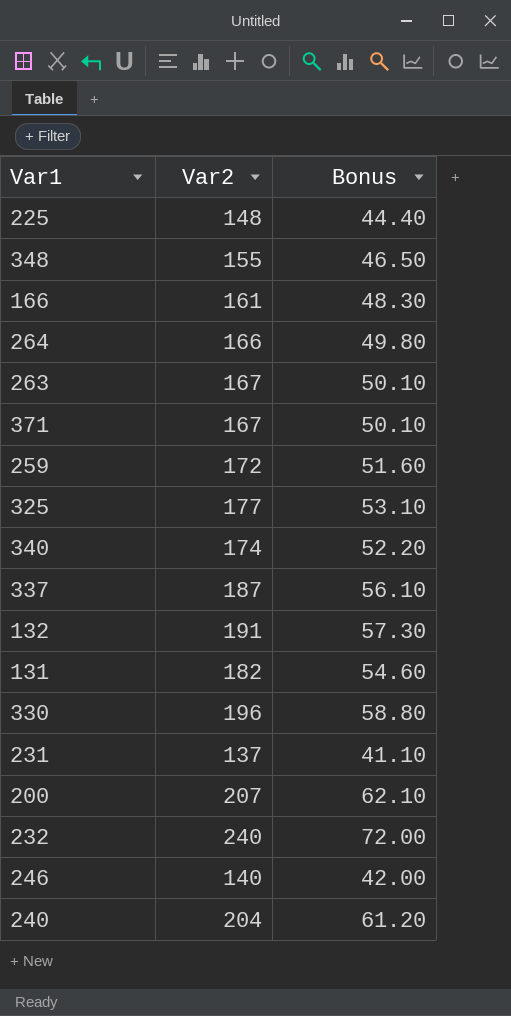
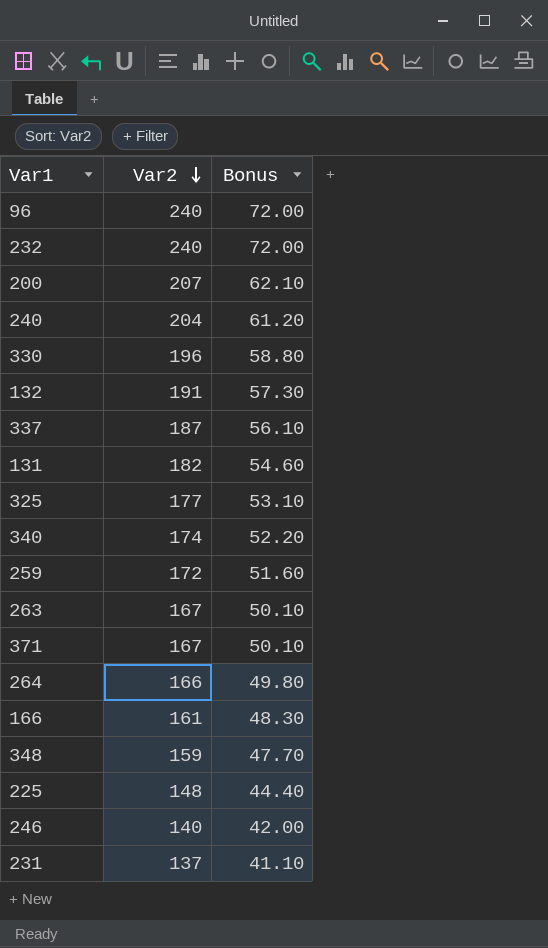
row order: none -> Var2 descending
row 96: none -> 240 | 72.00
348 | Var2: 155 -> 159
348 | Bonus: 46.50 -> 47.70

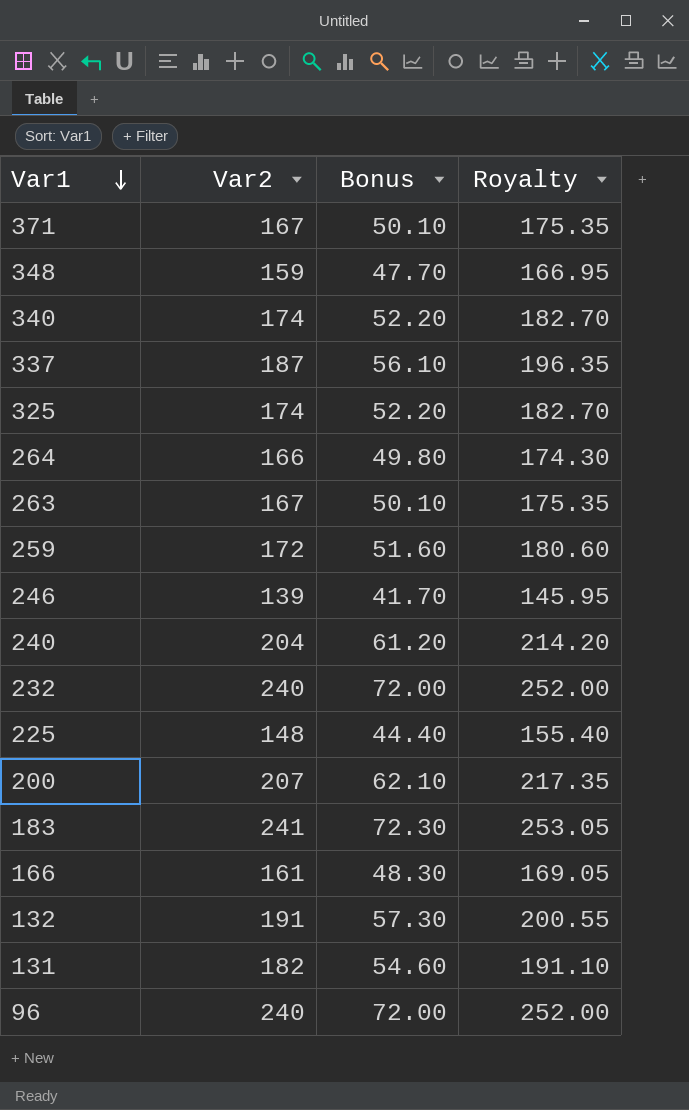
row order: Var2 descending -> Var1 descending
column Royalty | formula: none -> [Var2] * 1.05
row 330: 196 | 58.80 -> none
row 231: 137 | 41.10 -> none
325 | Var2: 177 -> 174
325 | Bonus: 53.10 -> 52.20
246 | Var2: 140 -> 139
246 | Bonus: 42.00 -> 41.70
row 183: none -> 241 | 72.30 | 253.05

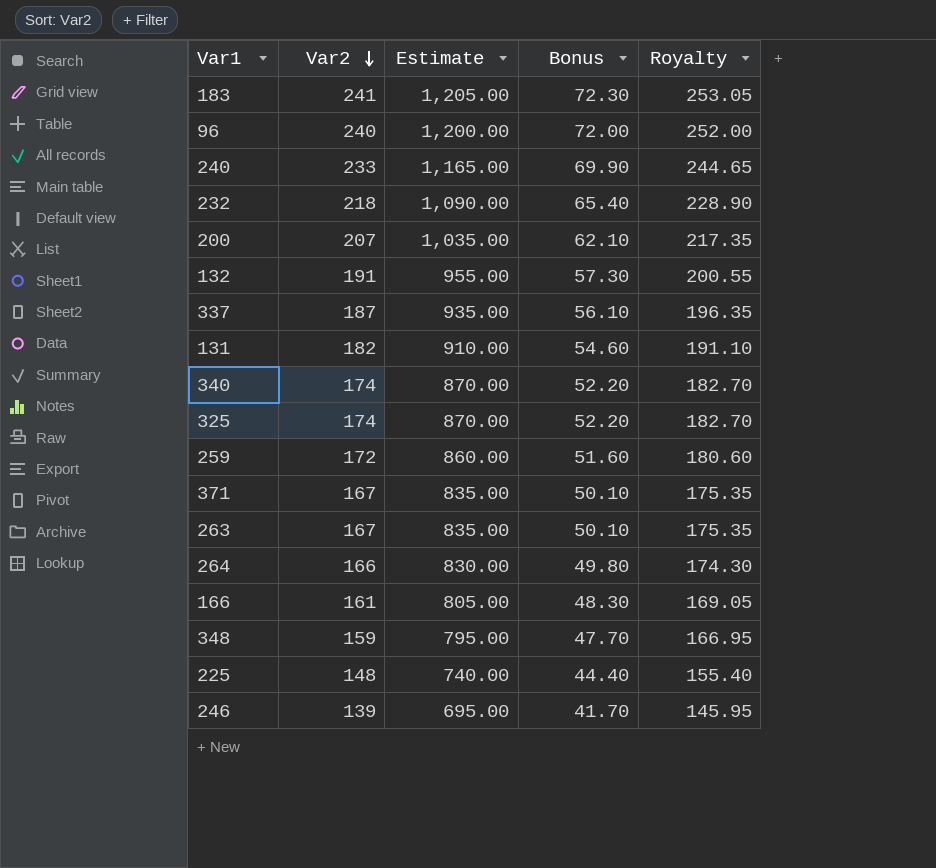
row order: Var1 descending -> Var2 descending
column Estimate | formula: none -> [Var2] * 5
240 | Var2: 204 -> 233
240 | Bonus: 61.20 -> 69.90
240 | Royalty: 214.20 -> 244.65
232 | Var2: 240 -> 218
232 | Bonus: 72.00 -> 65.40
232 | Royalty: 252.00 -> 228.90

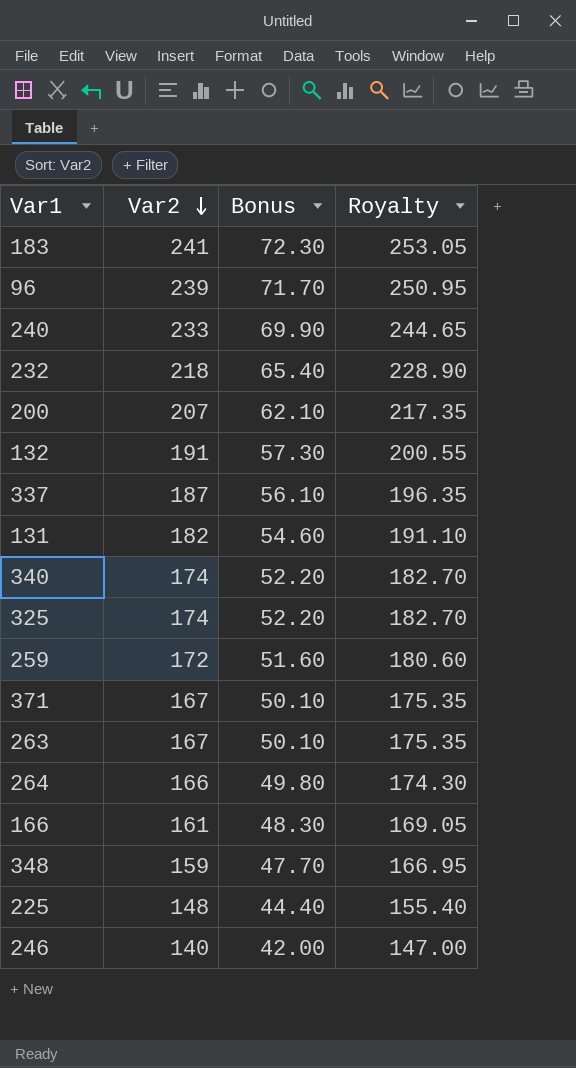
column Estimate | formula: [Var2] * 5 -> none
96 | Var2: 240 -> 239
96 | Bonus: 72.00 -> 71.70
96 | Royalty: 252.00 -> 250.95
246 | Var2: 139 -> 140
246 | Bonus: 41.70 -> 42.00
246 | Royalty: 145.95 -> 147.00

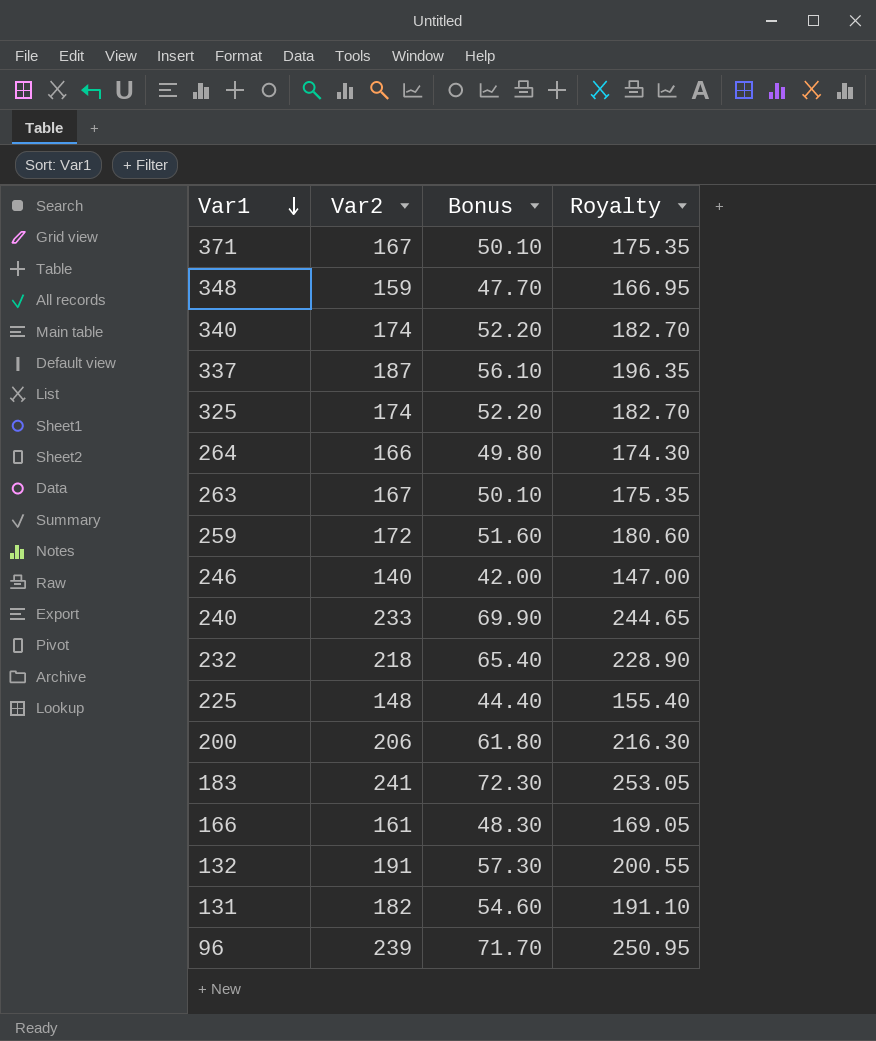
row order: Var2 descending -> Var1 descending
200 | Var2: 207 -> 206
200 | Bonus: 62.10 -> 61.80
200 | Royalty: 217.35 -> 216.30

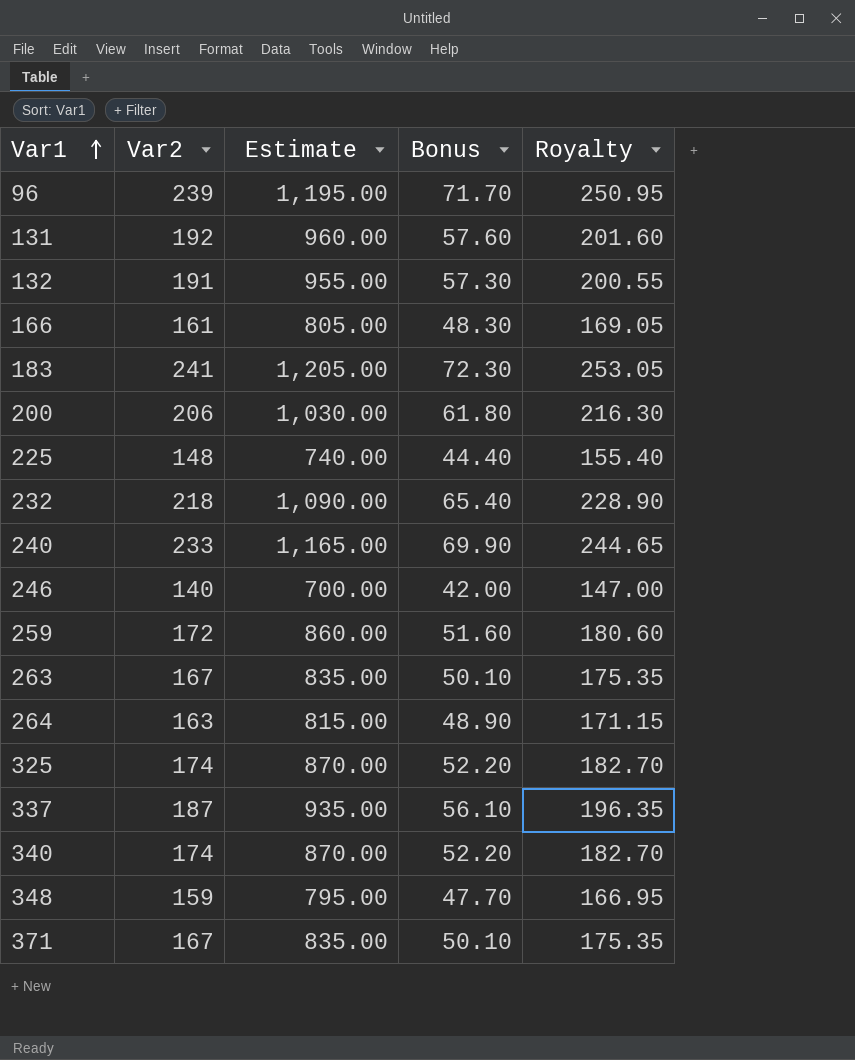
row order: Var1 descending -> Var1 ascending
column Estimate | formula: none -> [Var2] * 5
131 | Var2: 182 -> 192
131 | Bonus: 54.60 -> 57.60
131 | Royalty: 191.10 -> 201.60
264 | Var2: 166 -> 163
264 | Bonus: 49.80 -> 48.90
264 | Royalty: 174.30 -> 171.15

